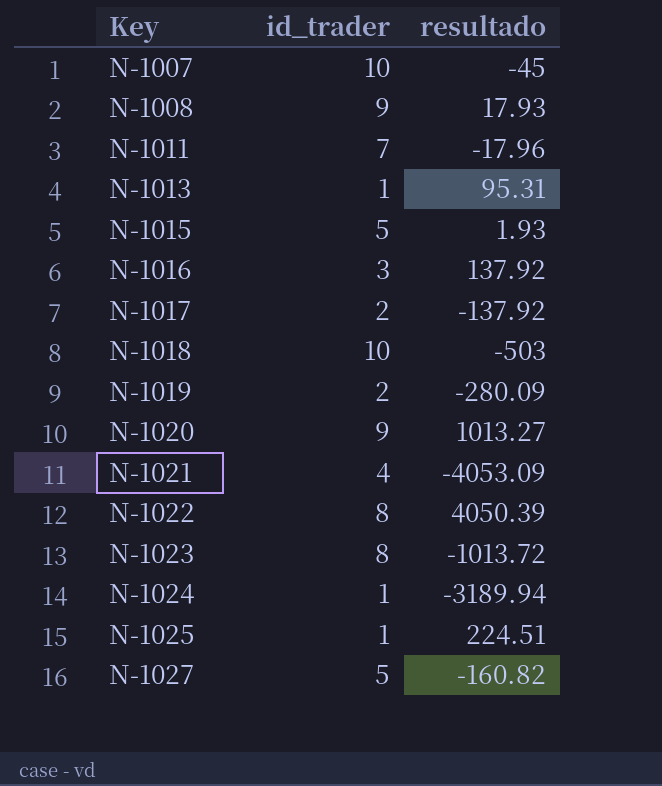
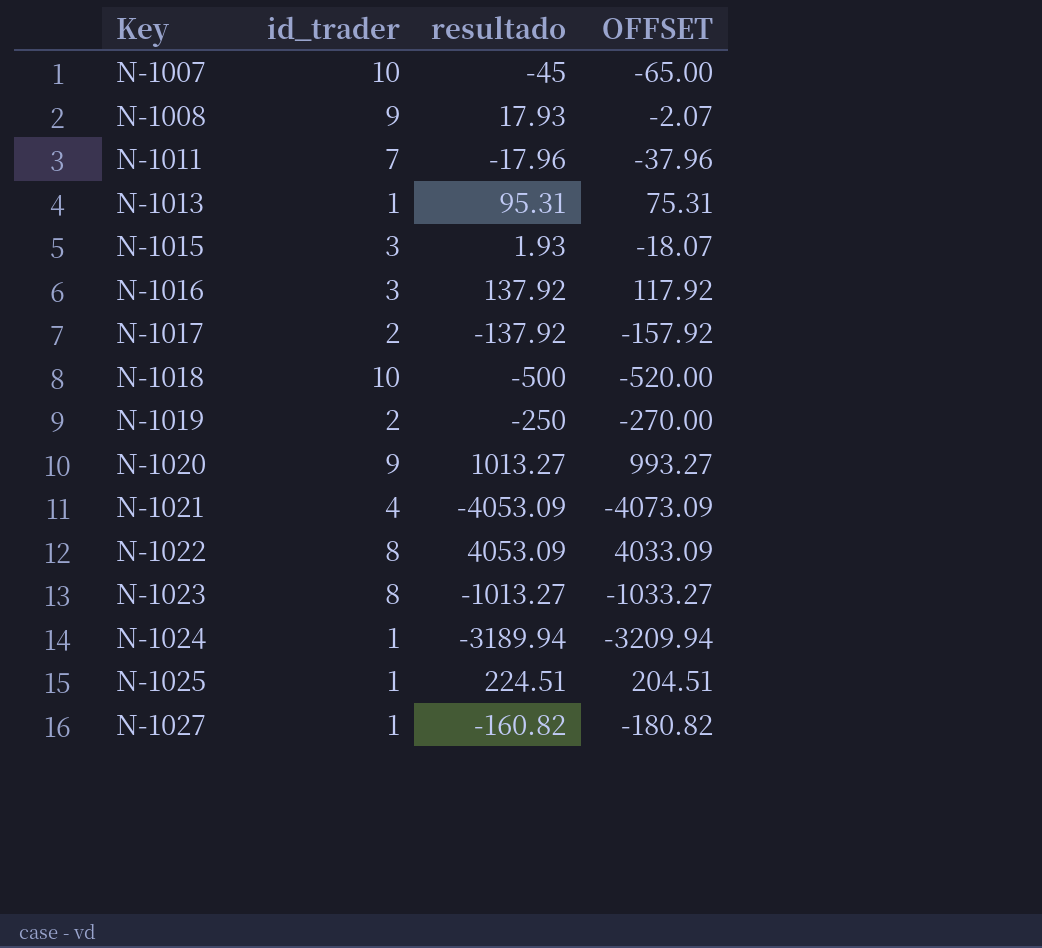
column OFFSET | formula: none -> [resultado] - 20
N-1015 | id_trader: 5 -> 3
N-1018 | resultado: -503 -> -500
N-1019 | resultado: -280.09 -> -250
N-1022 | resultado: 4050.39 -> 4053.09
N-1023 | resultado: -1013.72 -> -1013.27
N-1027 | id_trader: 5 -> 1

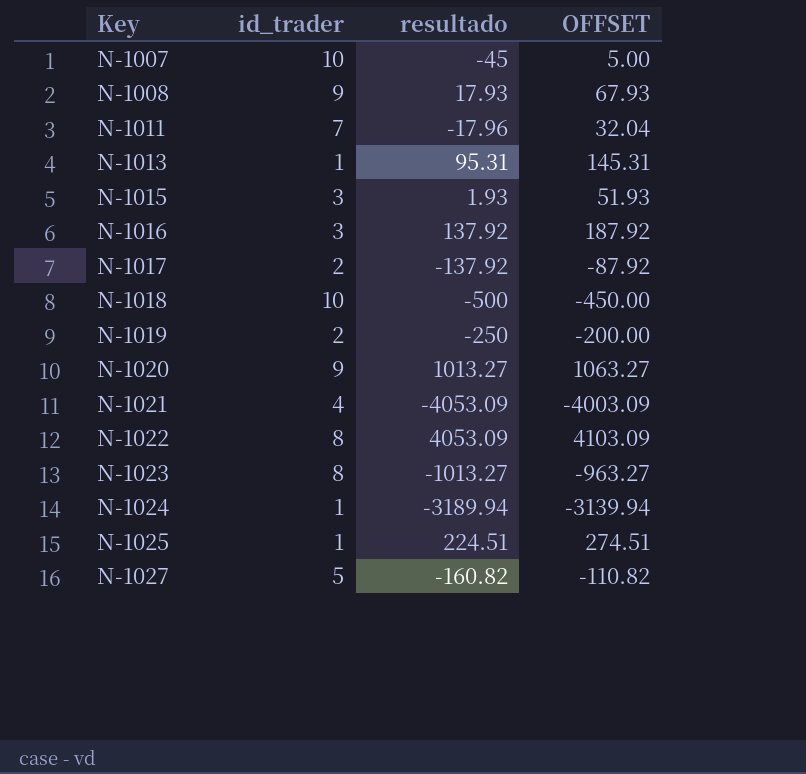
column OFFSET | formula: [resultado] - 20 -> [resultado] + 50
N-1027 | id_trader: 1 -> 5

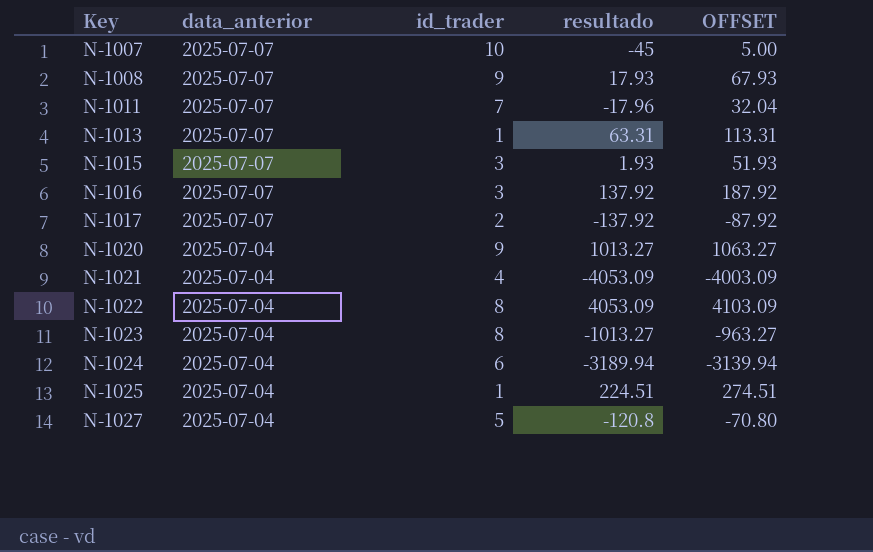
column data_anterior | position: none -> 2
row N-1018: 10 | -500 | -450.00 -> none
row N-1019: 2 | -250 | -200.00 -> none
N-1013 | resultado: 95.31 -> 63.31
N-1013 | OFFSET: 145.31 -> 113.31
N-1024 | id_trader: 1 -> 6
N-1027 | resultado: -160.82 -> -120.8
N-1027 | OFFSET: -110.82 -> -70.80

